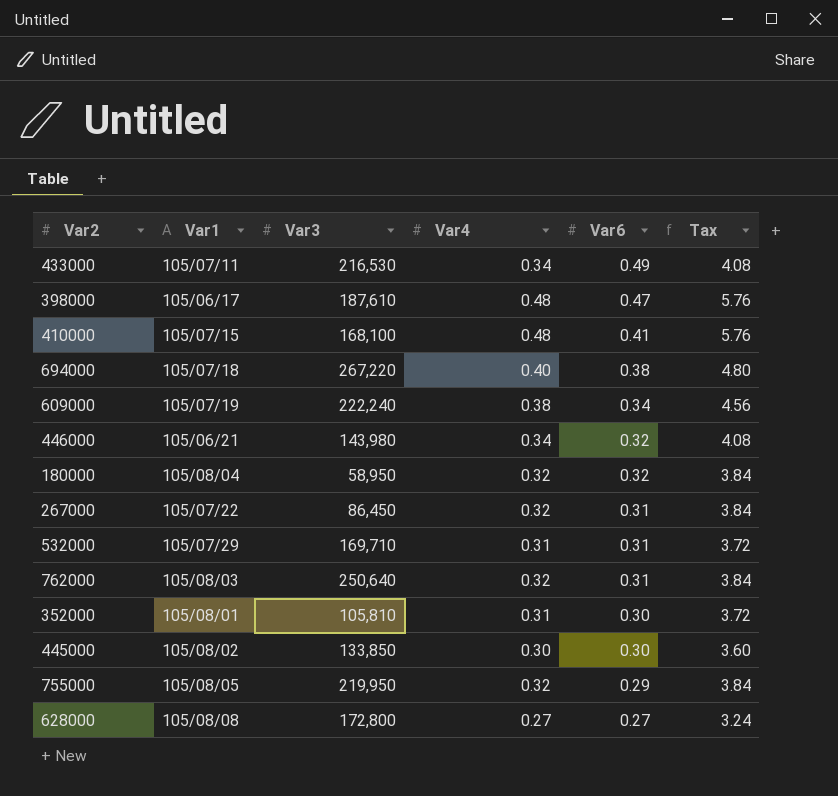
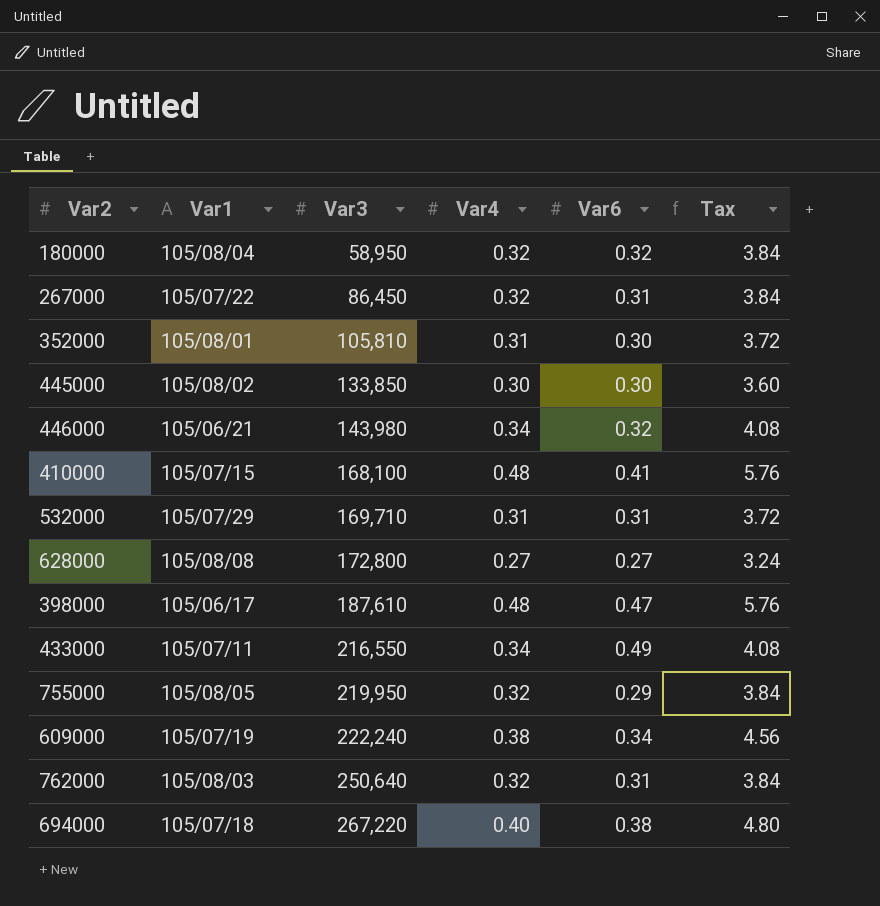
row order: Var6 descending -> Var3 ascending
433000 | Var3: 216,530 -> 216,550

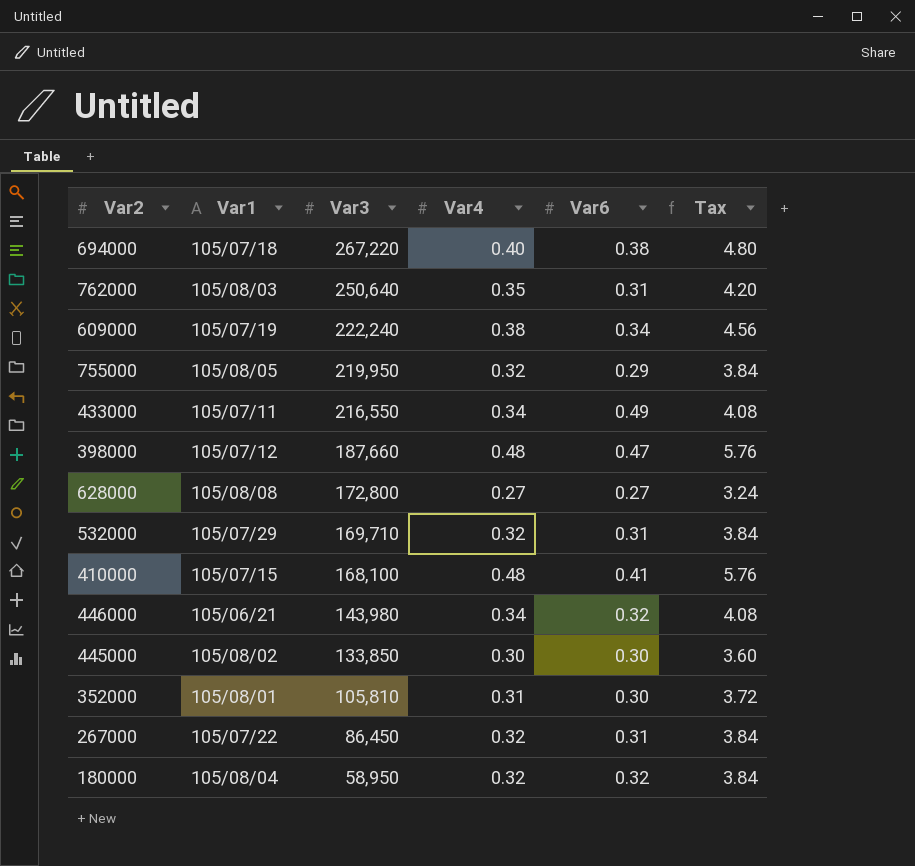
row order: Var3 ascending -> Var3 descending
762000 | Var4: 0.32 -> 0.35
762000 | Tax: 3.84 -> 4.20
398000 | Var1: 105/06/17 -> 105/07/12
398000 | Var3: 187,610 -> 187,660
532000 | Var4: 0.31 -> 0.32
532000 | Tax: 3.72 -> 3.84

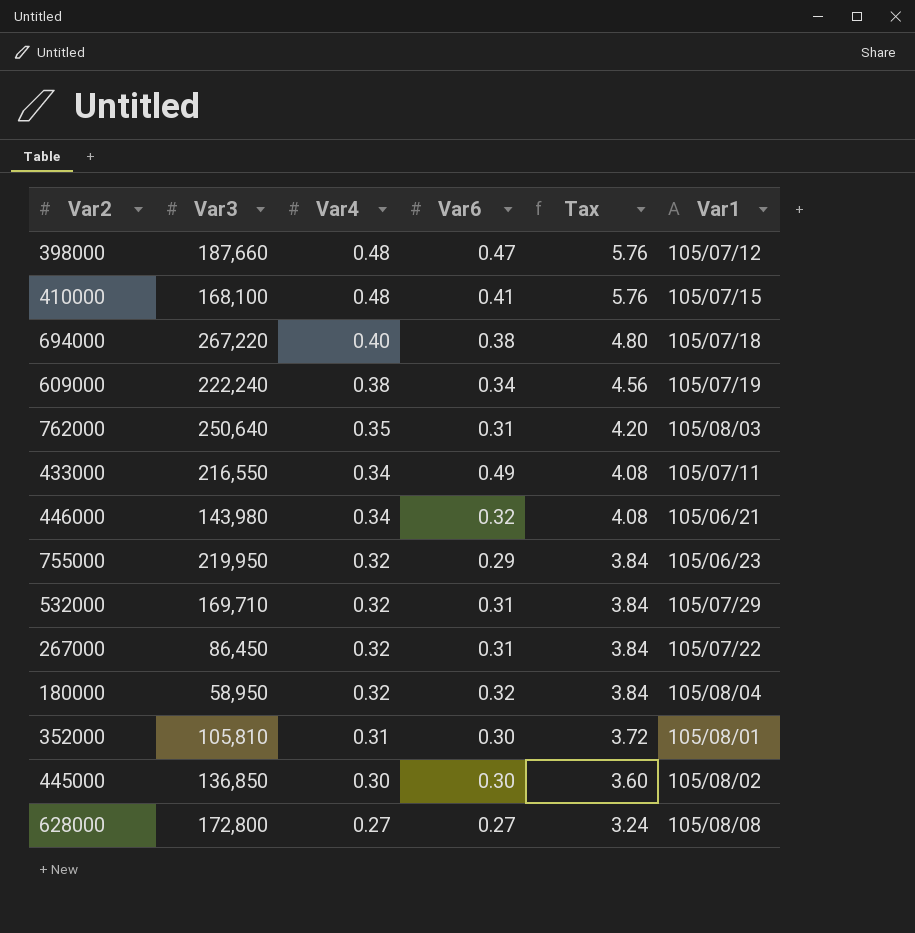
row order: Var3 descending -> Var4 descending
column Var1 | position: 2 -> 6
755000 | Var1: 105/08/05 -> 105/06/23
445000 | Var3: 133,850 -> 136,850

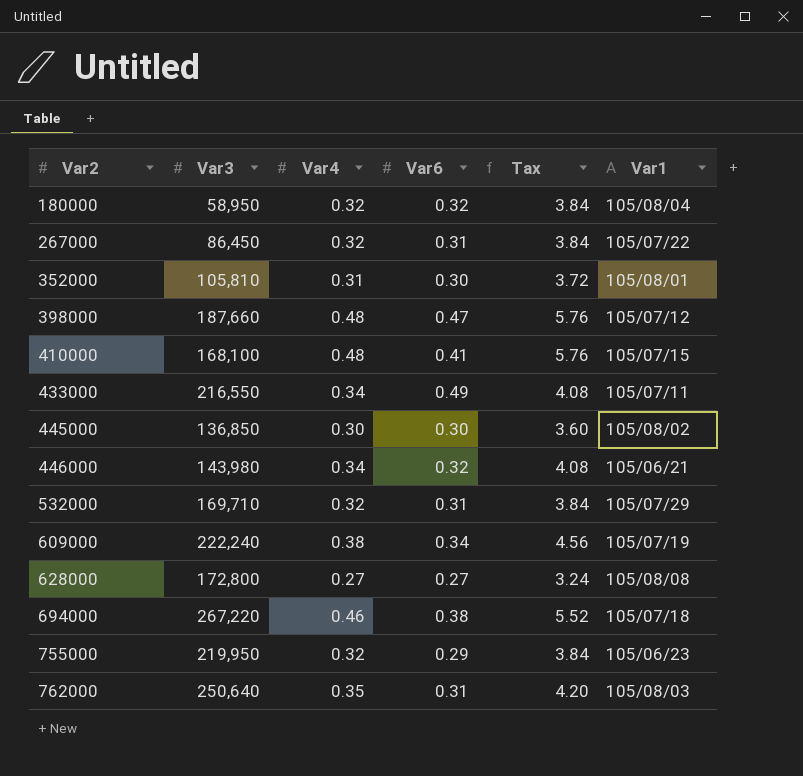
row order: Var4 descending -> Var2 ascending
694000 | Var4: 0.40 -> 0.46
694000 | Tax: 4.80 -> 5.52

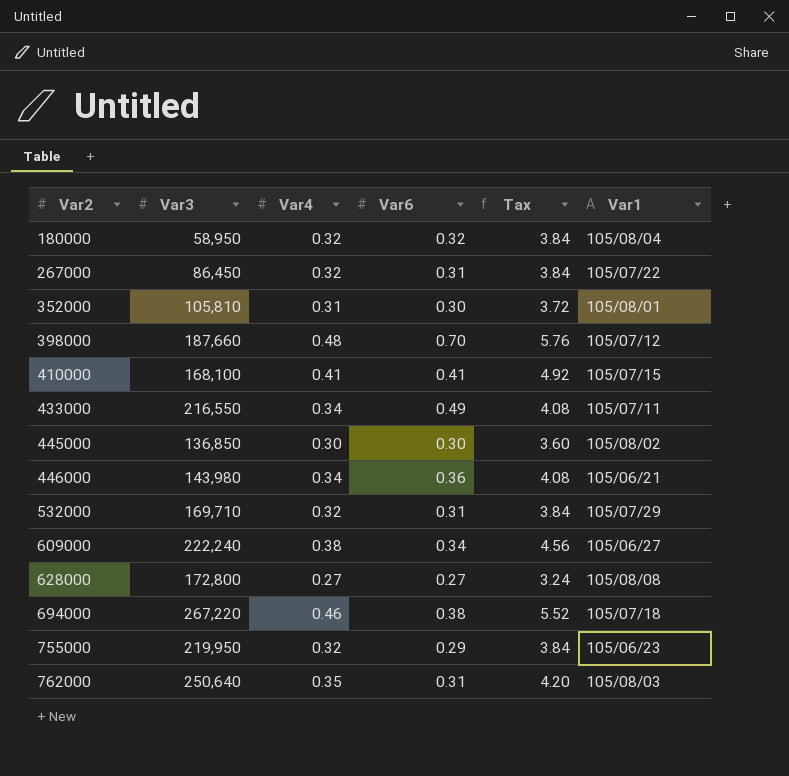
398000 | Var6: 0.47 -> 0.70
410000 | Var4: 0.48 -> 0.41
410000 | Tax: 5.76 -> 4.92
446000 | Var6: 0.32 -> 0.36
609000 | Var1: 105/07/19 -> 105/06/27

